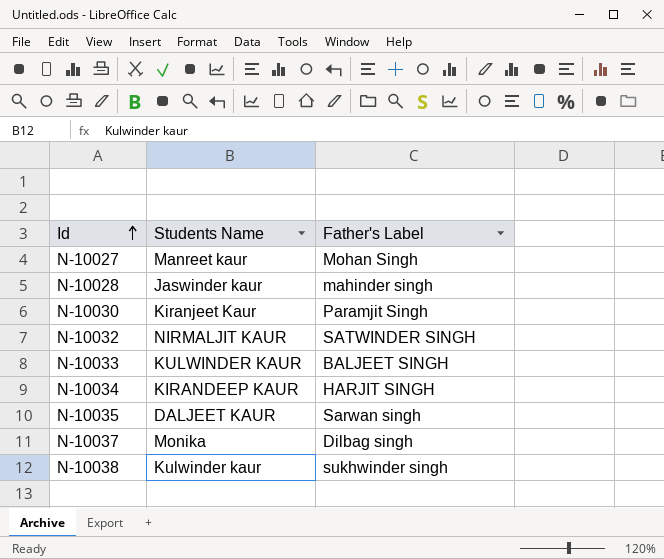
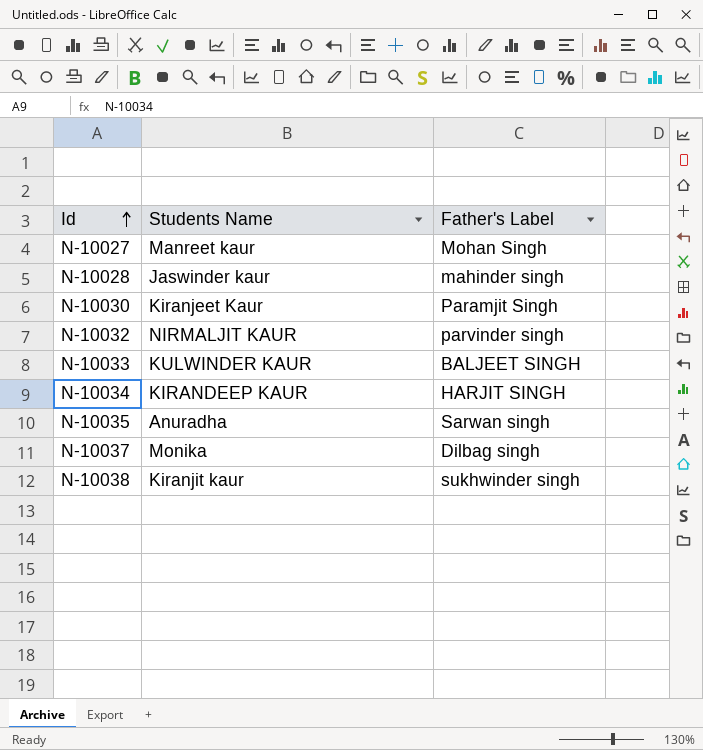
N-10032 | Father's Label: SATWINDER SINGH -> parvinder singh
N-10035 | Students Name: DALJEET KAUR -> Anuradha
N-10038 | Students Name: Kulwinder kaur -> Kiranjit kaur

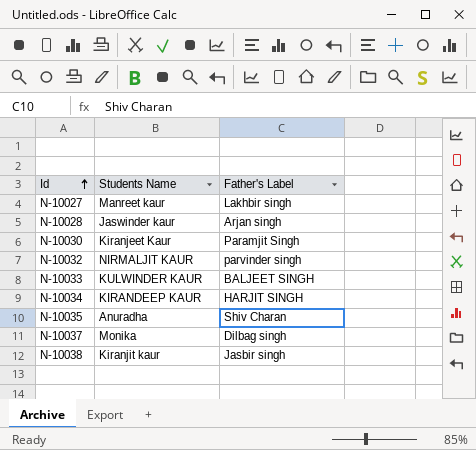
N-10027 | Father's Label: Mohan Singh -> Lakhbir singh
N-10028 | Father's Label: mahinder singh -> Arjan singh
N-10035 | Father's Label: Sarwan singh -> Shiv Charan
N-10038 | Father's Label: sukhwinder singh -> Jasbir singh

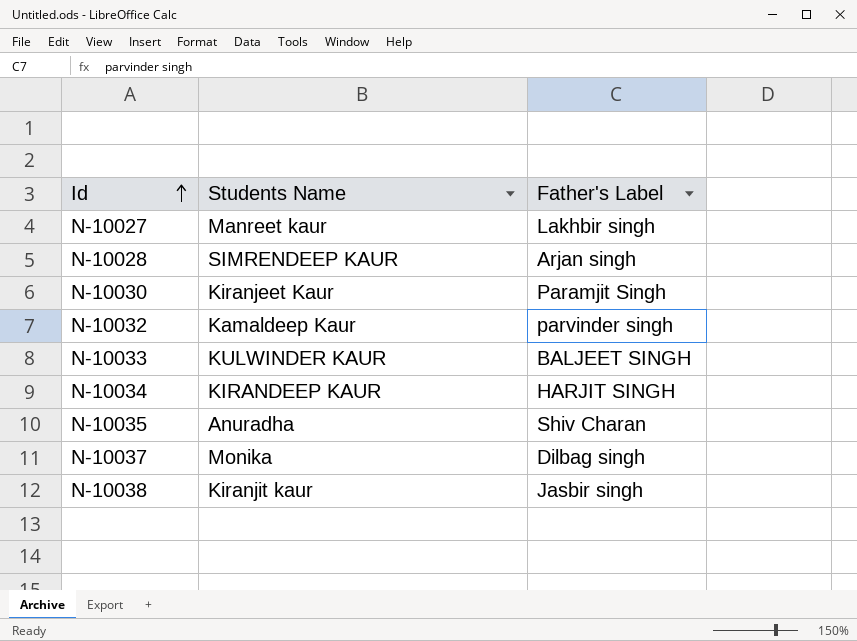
N-10028 | Students Name: Jaswinder kaur -> SIMRENDEEP KAUR
N-10032 | Students Name: NIRMALJIT KAUR -> Kamaldeep Kaur

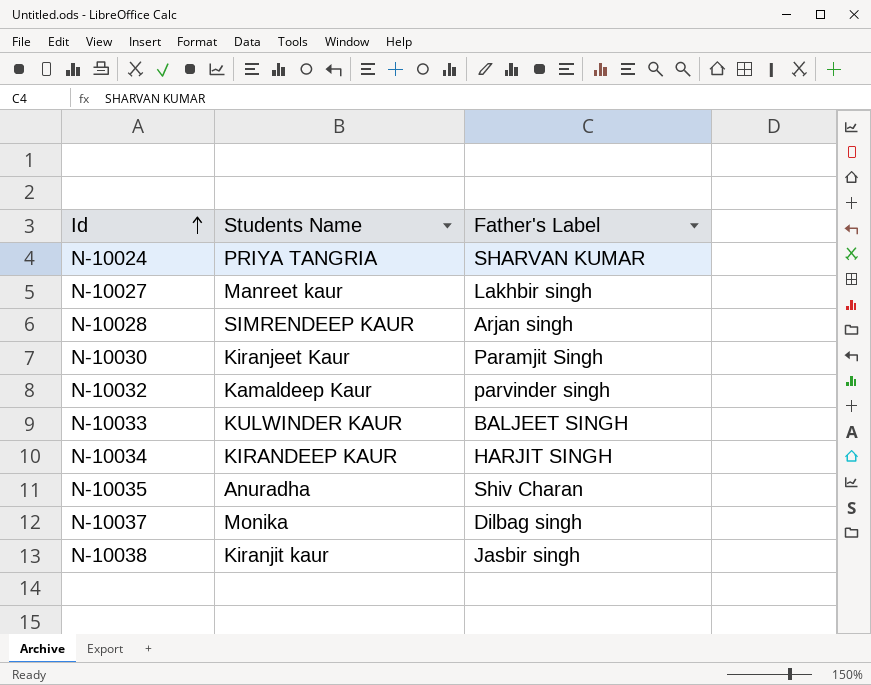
row N-10024: none -> PRIYA TANGRIA | SHARVAN KUMAR

